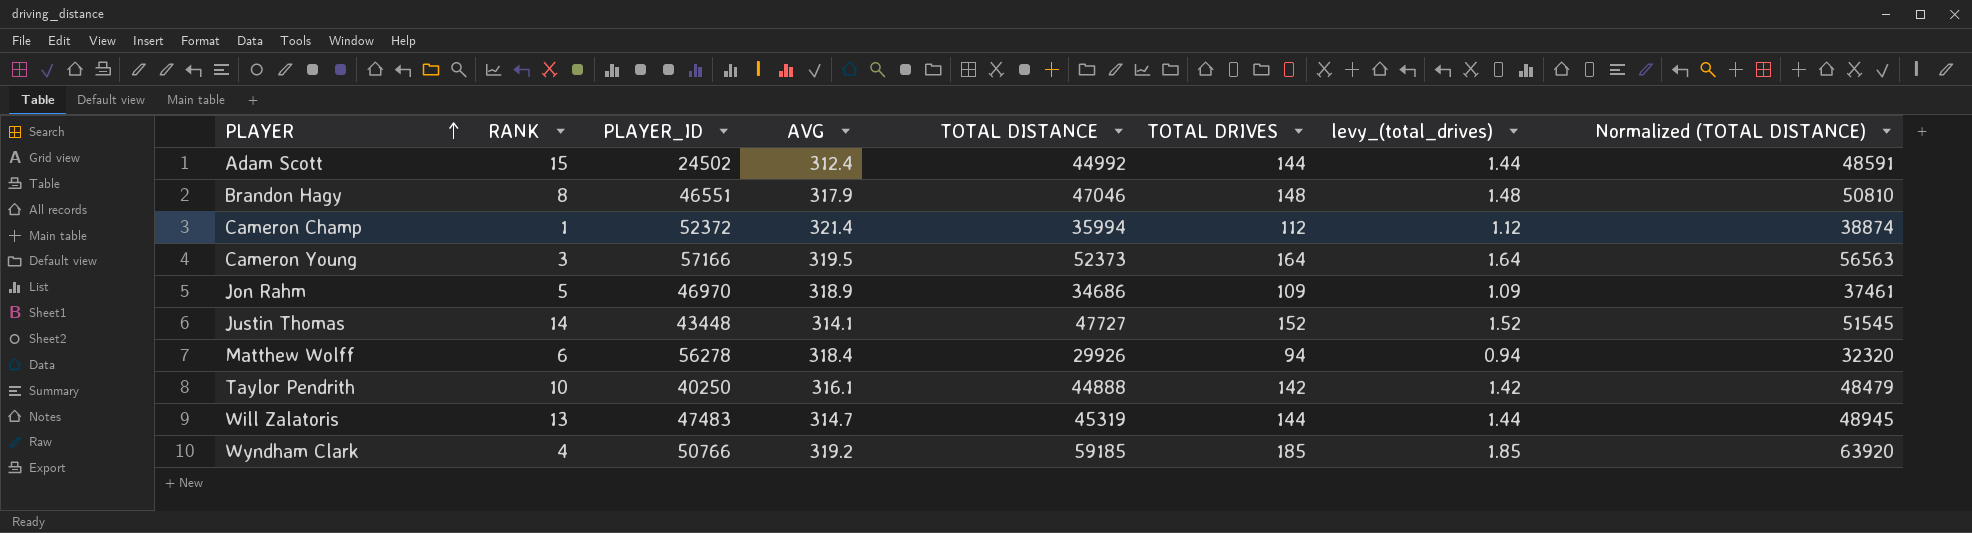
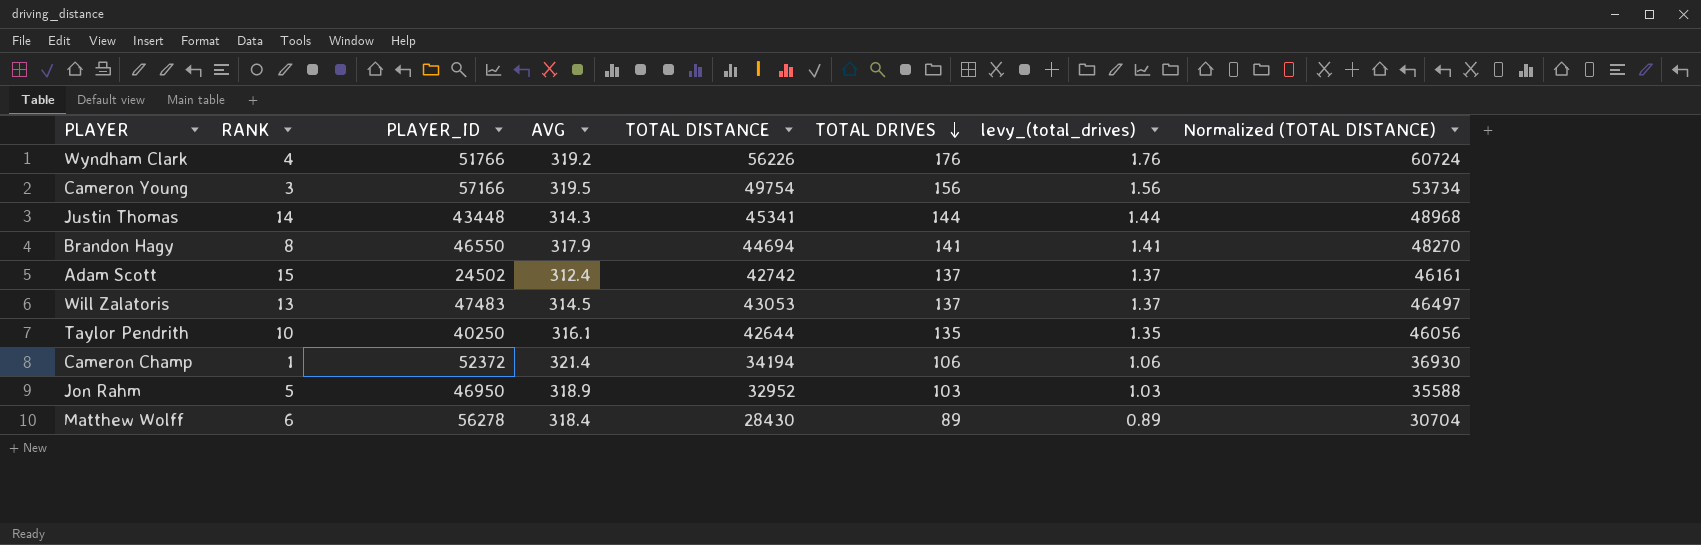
row order: PLAYER ascending -> TOTAL DRIVES descending
Wyndham Clark | PLAYER_ID: 50766 -> 51766
Wyndham Clark | TOTAL DISTANCE: 59185 -> 56226
Wyndham Clark | TOTAL DRIVES: 185 -> 176
Wyndham Clark | levy_(total_drives): 1.85 -> 1.76
Wyndham Clark | Normalized (TOTAL DISTANCE): 63920 -> 60724
Cameron Young | TOTAL DISTANCE: 52373 -> 49754
Cameron Young | TOTAL DRIVES: 164 -> 156
Cameron Young | levy_(total_drives): 1.64 -> 1.56
Cameron Young | Normalized (TOTAL DISTANCE): 56563 -> 53734
Justin Thomas | AVG: 314.1 -> 314.3
Justin Thomas | TOTAL DISTANCE: 47727 -> 45341
Justin Thomas | TOTAL DRIVES: 152 -> 144
Justin Thomas | levy_(total_drives): 1.52 -> 1.44
Justin Thomas | Normalized (TOTAL DISTANCE): 51545 -> 48968
Brandon Hagy | PLAYER_ID: 46551 -> 46550
Brandon Hagy | TOTAL DISTANCE: 47046 -> 44694
Brandon Hagy | TOTAL DRIVES: 148 -> 141
Brandon Hagy | levy_(total_drives): 1.48 -> 1.41
Brandon Hagy | Normalized (TOTAL DISTANCE): 50810 -> 48270
Adam Scott | TOTAL DISTANCE: 44992 -> 42742
Adam Scott | TOTAL DRIVES: 144 -> 137
Adam Scott | levy_(total_drives): 1.44 -> 1.37
Adam Scott | Normalized (TOTAL DISTANCE): 48591 -> 46161
Will Zalatoris | AVG: 314.7 -> 314.5
Will Zalatoris | TOTAL DISTANCE: 45319 -> 43053
Will Zalatoris | TOTAL DRIVES: 144 -> 137
Will Zalatoris | levy_(total_drives): 1.44 -> 1.37
Will Zalatoris | Normalized (TOTAL DISTANCE): 48945 -> 46497
Taylor Pendrith | TOTAL DISTANCE: 44888 -> 42644
Taylor Pendrith | TOTAL DRIVES: 142 -> 135
Taylor Pendrith | levy_(total_drives): 1.42 -> 1.35
Taylor Pendrith | Normalized (TOTAL DISTANCE): 48479 -> 46056
Cameron Champ | TOTAL DISTANCE: 35994 -> 34194
Cameron Champ | TOTAL DRIVES: 112 -> 106
Cameron Champ | levy_(total_drives): 1.12 -> 1.06
Cameron Champ | Normalized (TOTAL DISTANCE): 38874 -> 36930
Jon Rahm | PLAYER_ID: 46970 -> 46950
Jon Rahm | TOTAL DISTANCE: 34686 -> 32952
Jon Rahm | TOTAL DRIVES: 109 -> 103
Jon Rahm | levy_(total_drives): 1.09 -> 1.03
Jon Rahm | Normalized (TOTAL DISTANCE): 37461 -> 35588
Matthew Wolff | TOTAL DISTANCE: 29926 -> 28430
Matthew Wolff | TOTAL DRIVES: 94 -> 89
Matthew Wolff | levy_(total_drives): 0.94 -> 0.89
Matthew Wolff | Normalized (TOTAL DISTANCE): 32320 -> 30704

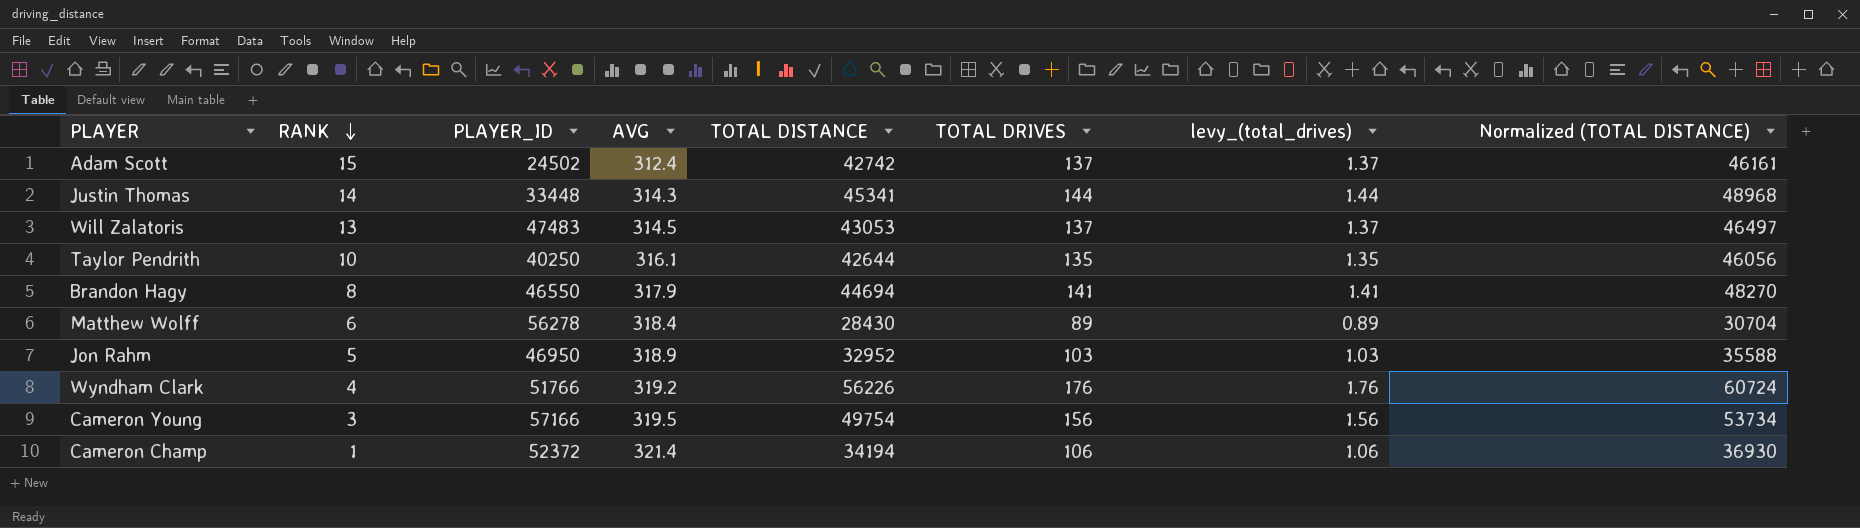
row order: TOTAL DRIVES descending -> RANK descending
Justin Thomas | PLAYER_ID: 43448 -> 33448

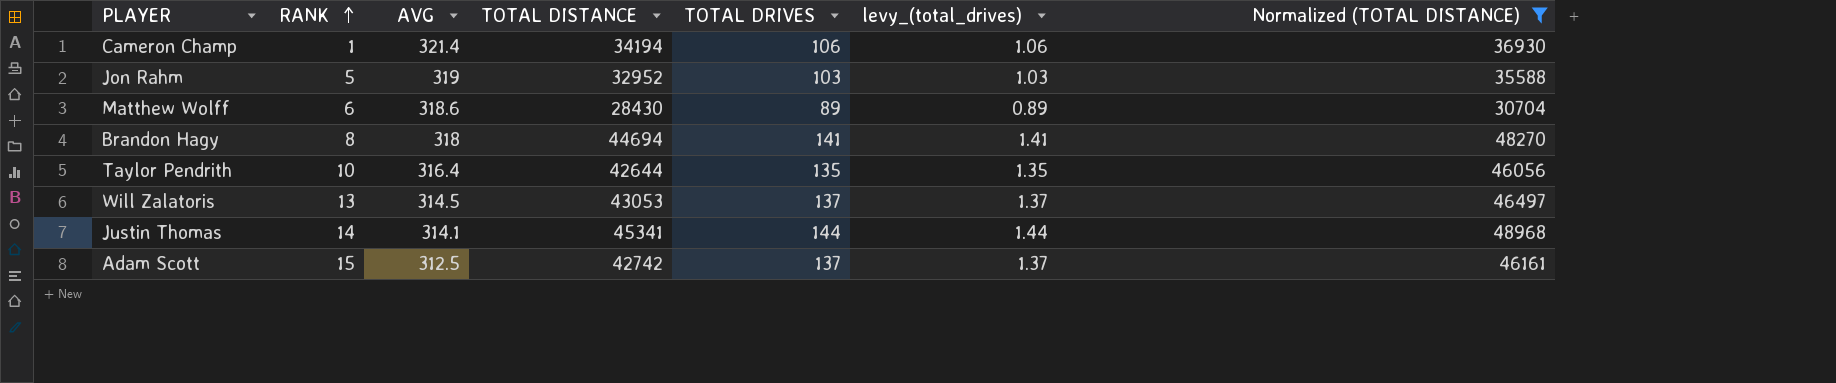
filter: none -> Normalized (TOTAL DISTANCE) <= 48968
row order: RANK descending -> RANK ascending
column PLAYER_ID | position: 3 -> none
Jon Rahm | AVG: 318.9 -> 319
Matthew Wolff | AVG: 318.4 -> 318.6
Brandon Hagy | AVG: 317.9 -> 318
Taylor Pendrith | AVG: 316.1 -> 316.4
Justin Thomas | AVG: 314.3 -> 314.1
Adam Scott | AVG: 312.4 -> 312.5

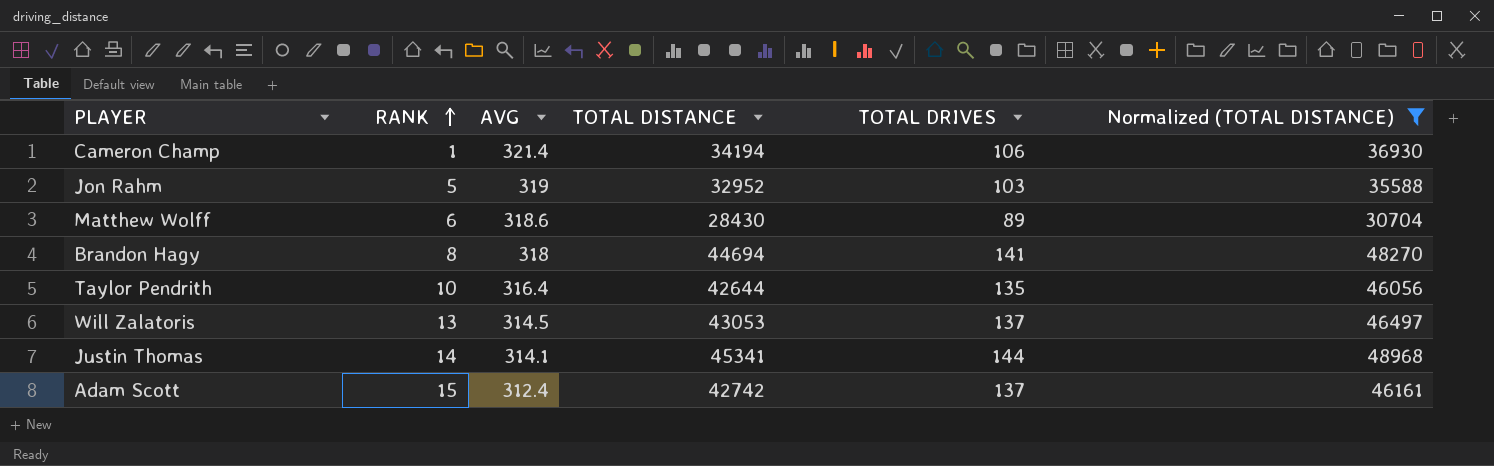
column levy_(total_drives) | formula: [TOTAL DRIVES] * 0.01 -> none
Adam Scott | AVG: 312.5 -> 312.4

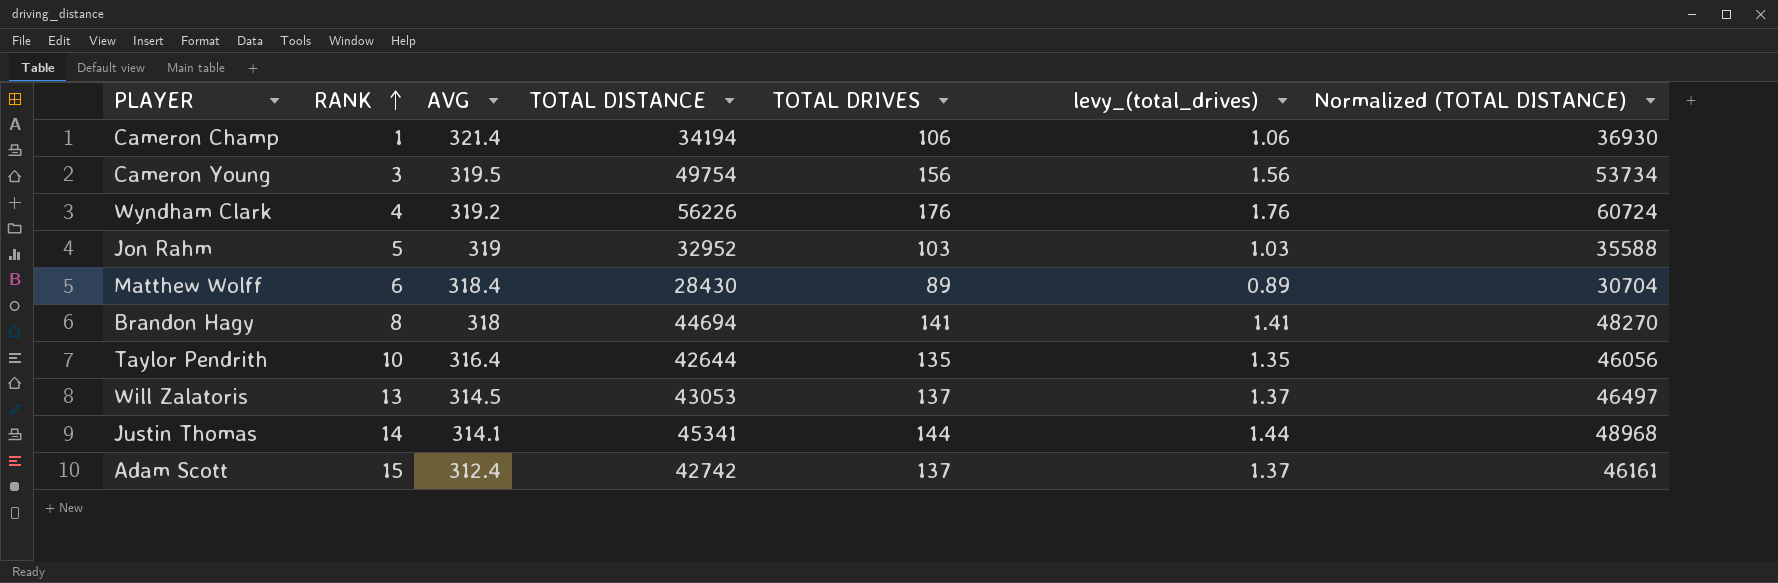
filter: Normalized (TOTAL DISTANCE) <= 48968 -> none
column levy_(total_drives) | formula: none -> [TOTAL DRIVES] * 0.01
Matthew Wolff | AVG: 318.6 -> 318.4

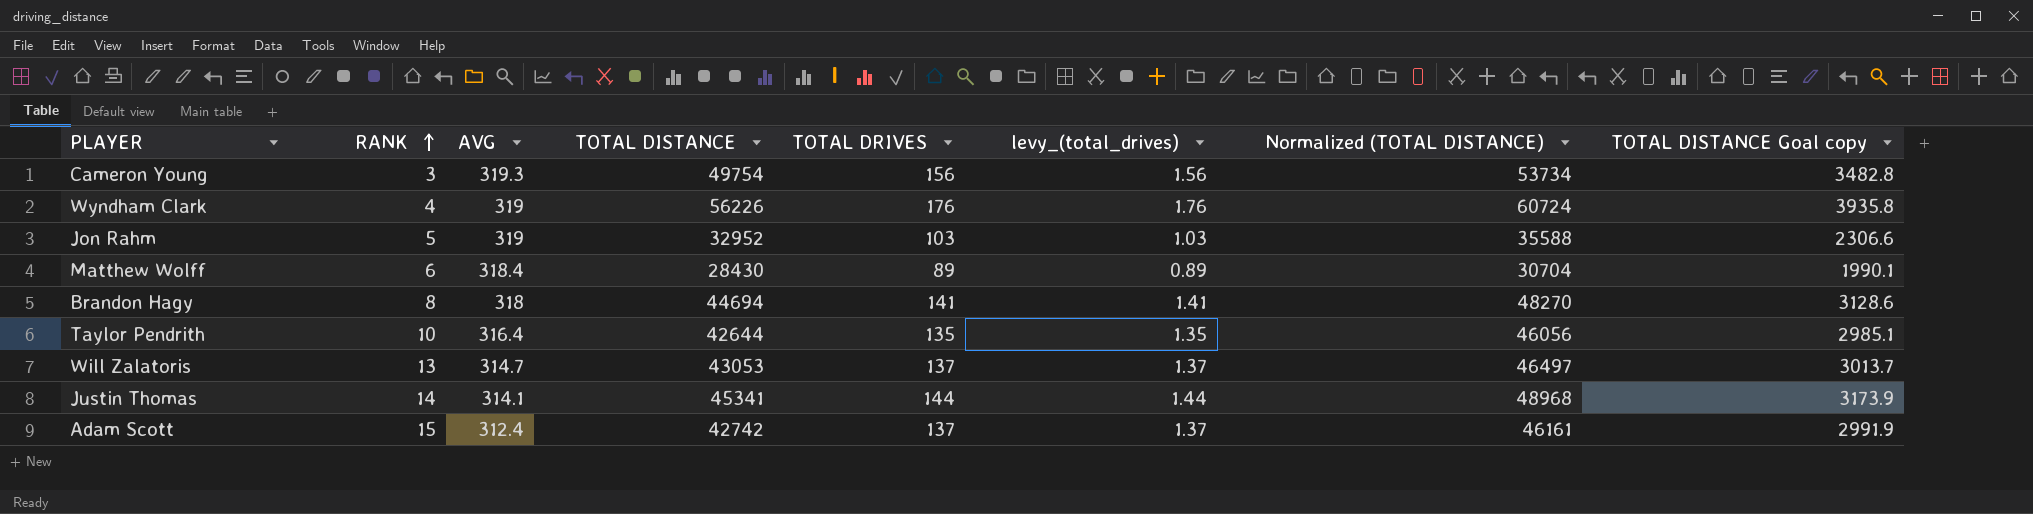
column TOTAL DISTANCE Goal copy | formula: none -> [TOTAL DISTANCE] * 0.07
row Cameron Champ: 1 | 321.4 | 34194 | 106 | 1.06 | 36930 -> none
Cameron Young | AVG: 319.5 -> 319.3
Wyndham Clark | AVG: 319.2 -> 319
Will Zalatoris | AVG: 314.5 -> 314.7

